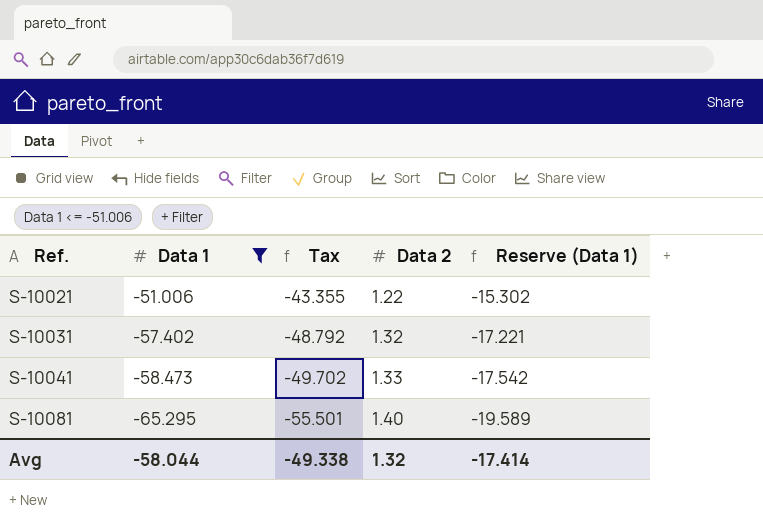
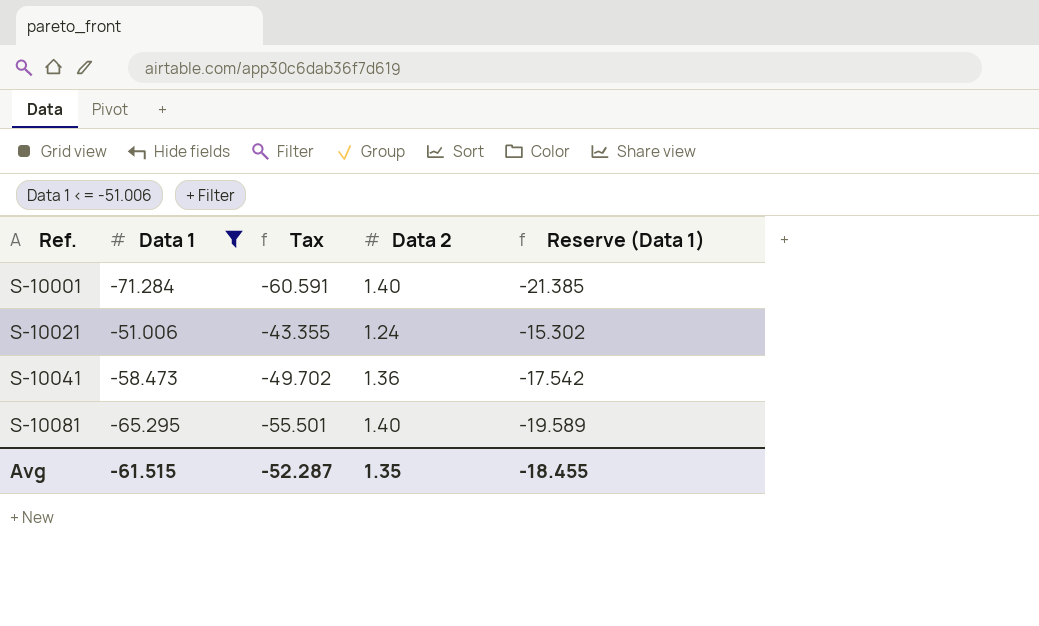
row S-10031: -57.402 | -48.792 | 1.32 | -17.221 -> none
row S-10001: none -> -71.284 | -60.591 | 1.40 | -21.385
S-10021 | Data 2: 1.22 -> 1.24
S-10041 | Data 2: 1.33 -> 1.36
Avg | Data 1: -58.044 -> -61.515
Avg | Tax: -49.338 -> -52.287
Avg | Data 2: 1.32 -> 1.35
Avg | Reserve (Data 1): -17.414 -> -18.455

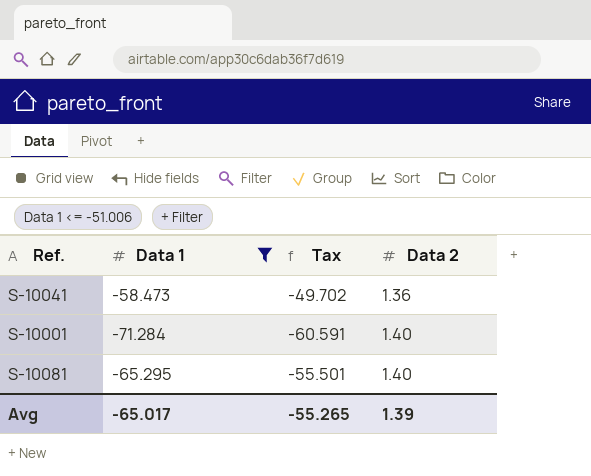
row order: Ref. ascending -> Data 2 ascending
column Reserve (Data 1) | formula: [Data 1] * 0.3 -> none
row S-10021: -51.006 | -43.355 | 1.24 | -15.302 -> none
Avg | Data 1: -61.515 -> -65.017
Avg | Tax: -52.287 -> -55.265
Avg | Data 2: 1.35 -> 1.39

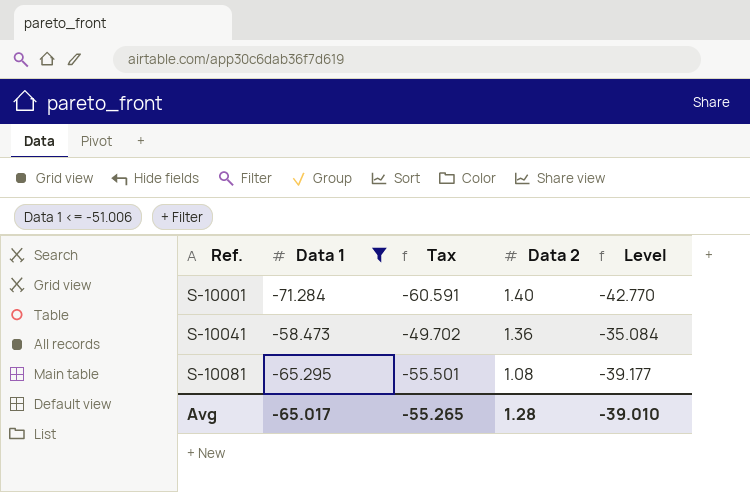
row order: Data 2 ascending -> Ref. ascending
column Level | formula: none -> [Data 1] * 0.6
S-10081 | Data 2: 1.40 -> 1.08
Avg | Data 2: 1.39 -> 1.28

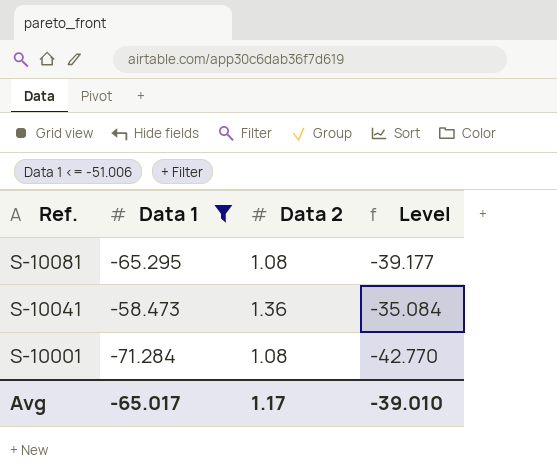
row order: Ref. ascending -> Ref. descending
column Tax | formula: [Data 1] * 0.85 -> none
S-10001 | Data 2: 1.40 -> 1.08
Avg | Data 2: 1.28 -> 1.17

